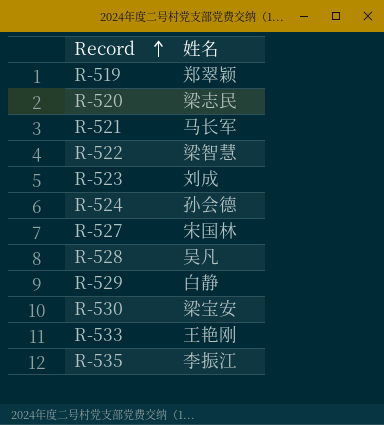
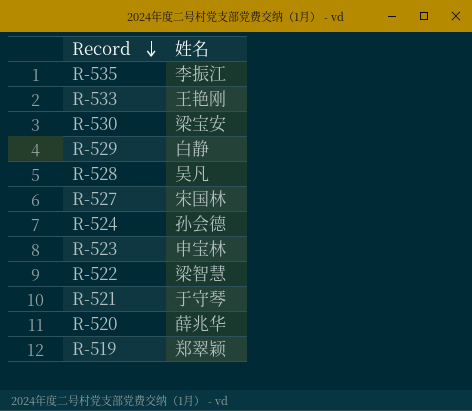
row order: Record ascending -> Record descending
R-523 | 姓名: 刘成 -> 申宝林
R-521 | 姓名: 马长军 -> 于守琴
R-520 | 姓名: 梁志民 -> 薛兆华

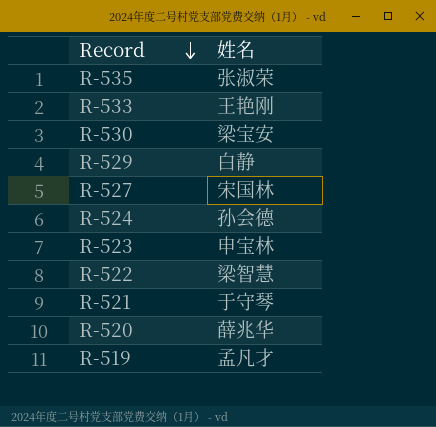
row R-528: 吴凡 -> none
R-535 | 姓名: 李振江 -> 张淑荣
R-519 | 姓名: 郑翠颖 -> 孟凡才

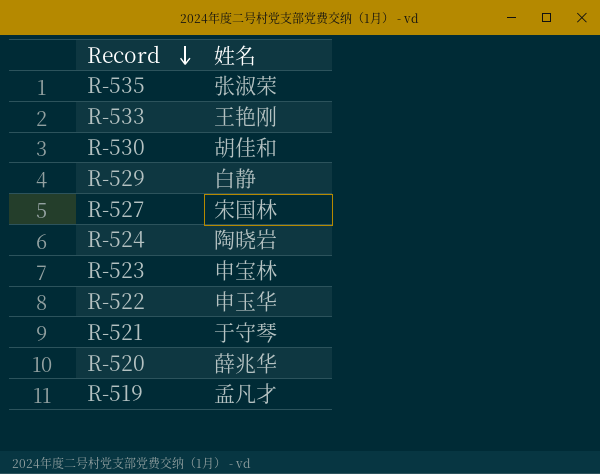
R-530 | 姓名: 梁宝安 -> 胡佳和
R-524 | 姓名: 孙会德 -> 陶晓岩
R-522 | 姓名: 梁智慧 -> 申玉华

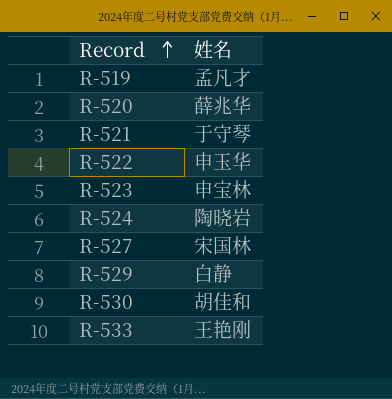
row order: Record descending -> Record ascending
row R-535: 张淑荣 -> none

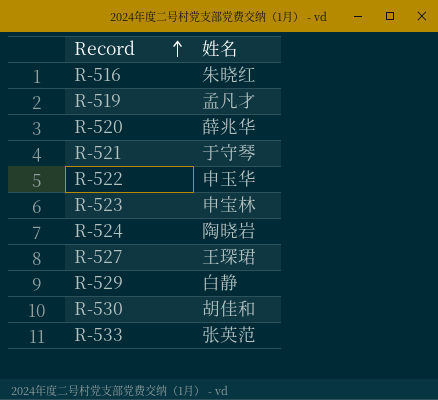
row R-516: none -> 朱晓红
R-527 | 姓名: 宋国林 -> 王琛珺
R-533 | 姓名: 王艳刚 -> 张英范

